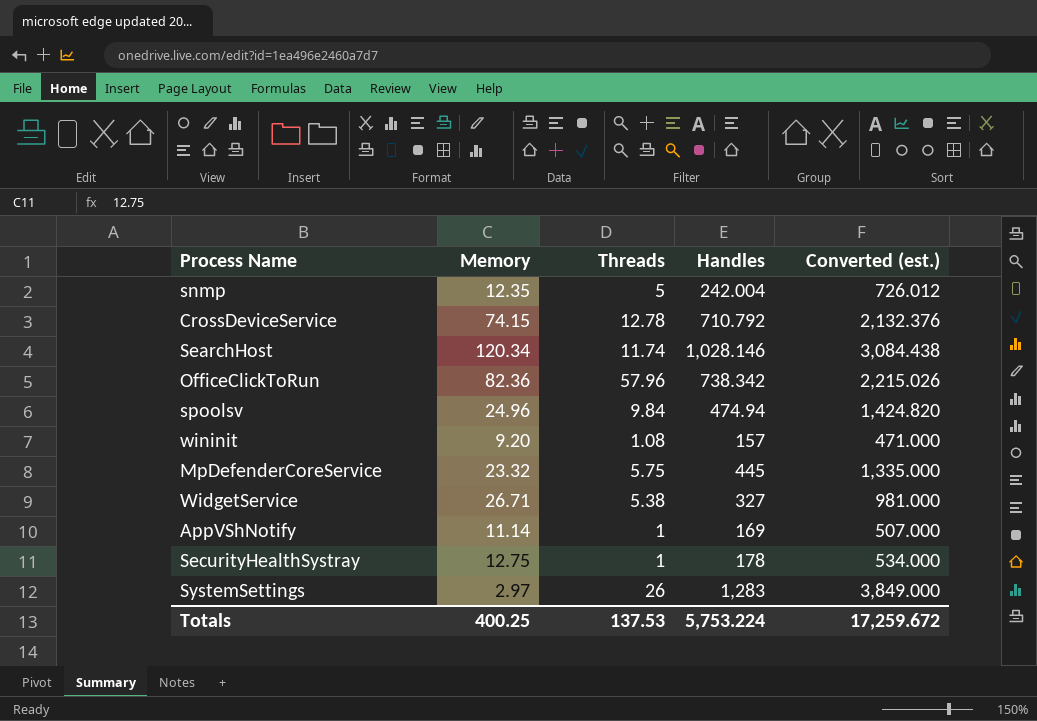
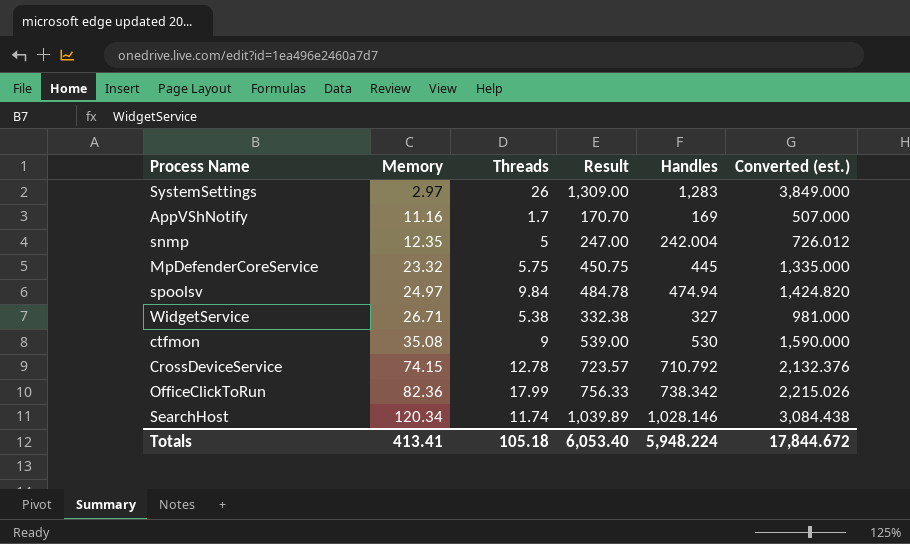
row order: none -> Memory ascending
column Result | formula: none -> [Threads] + [Handles]
row wininit: 9.20 | 1.08 | 157 | 471.000 -> none
row SecurityHealthSystray: 12.75 | 1 | 178 | 534.000 -> none
AppVShNotify | Memory: 11.14 -> 11.16
AppVShNotify | Threads: 1 -> 1.7
spoolsv | Memory: 24.96 -> 24.97
row ctfmon: none -> 35.08 | 9 | 539.00 | 530 | 1,590.000
OfficeClickToRun | Threads: 57.96 -> 17.99
Totals | Memory: 400.25 -> 413.41
Totals | Threads: 137.53 -> 105.18
Totals | Handles: 5,753.224 -> 5,948.224
Totals | Converted (est.): 17,259.672 -> 17,844.672

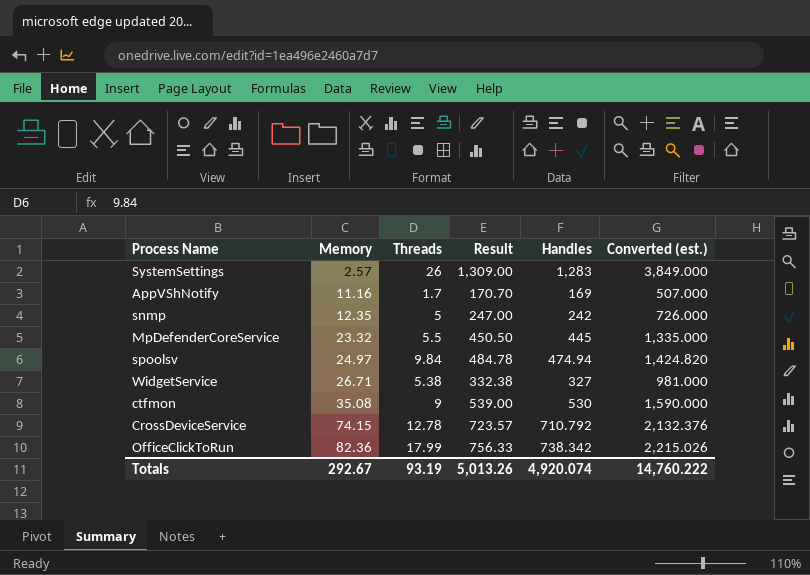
row SearchHost: 120.34 | 11.74 | 1,039.89 | 1,028.146 | 3,084.438 -> none
SystemSettings | Memory: 2.97 -> 2.57
snmp | Handles: 242.004 -> 242
snmp | Converted (est.): 726.012 -> 726.000
MpDefenderCoreService | Threads: 5.75 -> 5.5
MpDefenderCoreService | Result: 450.75 -> 450.50
Totals | Memory: 413.41 -> 292.67
Totals | Threads: 105.18 -> 93.19
Totals | Result: 6,053.40 -> 5,013.26
Totals | Handles: 5,948.224 -> 4,920.074
Totals | Converted (est.): 17,844.672 -> 14,760.222

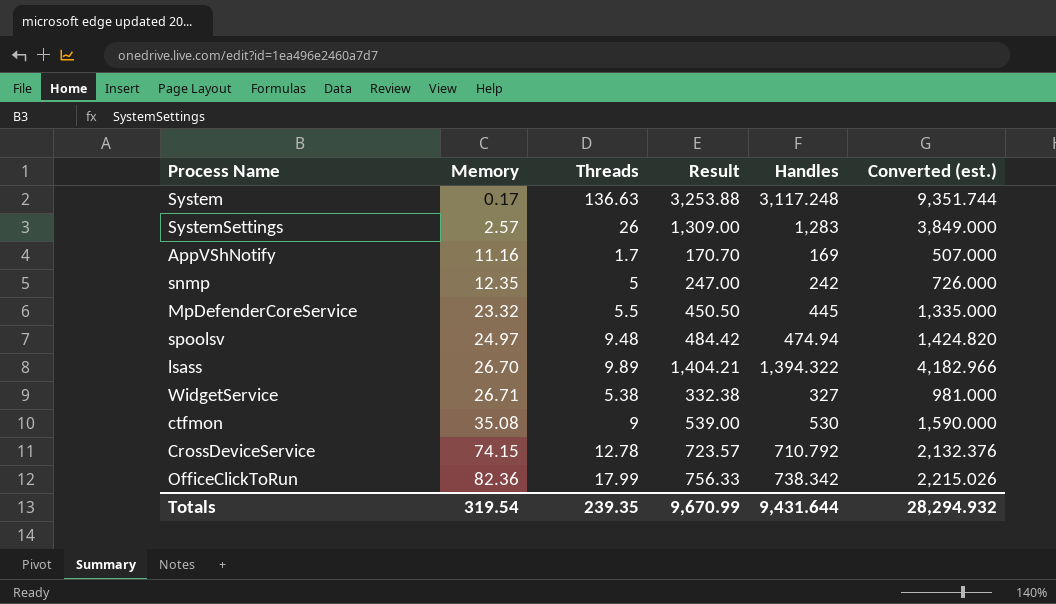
row System: none -> 0.17 | 136.63 | 3,253.88 | 3,117.248 | 9,351.744
spoolsv | Threads: 9.84 -> 9.48
spoolsv | Result: 484.78 -> 484.42
row lsass: none -> 26.70 | 9.89 | 1,404.21 | 1,394.322 | 4,182.966
Totals | Memory: 292.67 -> 319.54
Totals | Threads: 93.19 -> 239.35
Totals | Result: 5,013.26 -> 9,670.99
Totals | Handles: 4,920.074 -> 9,431.644
Totals | Converted (est.): 14,760.222 -> 28,294.932

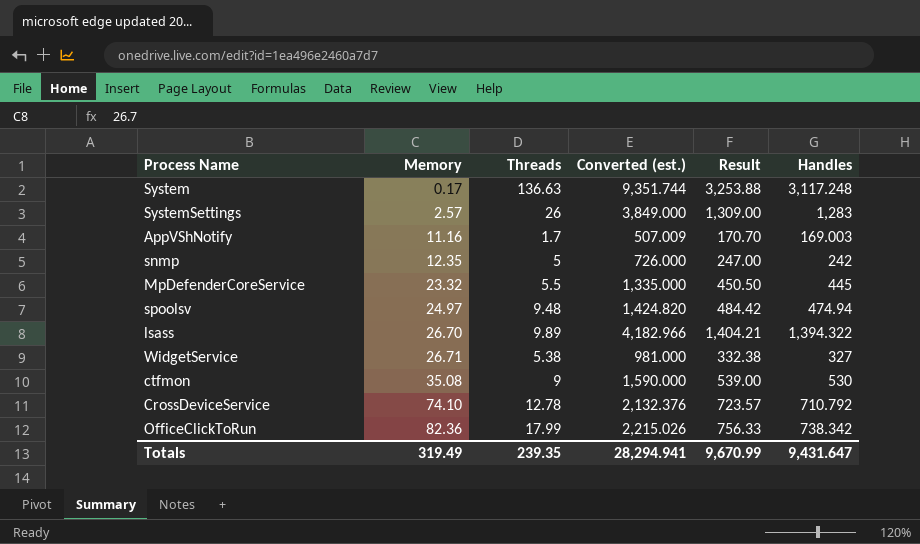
column Converted (est.) | position: 6 -> 4
AppVShNotify | Converted (est.): 507.000 -> 507.009
AppVShNotify | Handles: 169 -> 169.003
CrossDeviceService | Memory: 74.15 -> 74.10
Totals | Memory: 319.54 -> 319.49
Totals | Converted (est.): 28,294.932 -> 28,294.941
Totals | Handles: 9,431.644 -> 9,431.647

